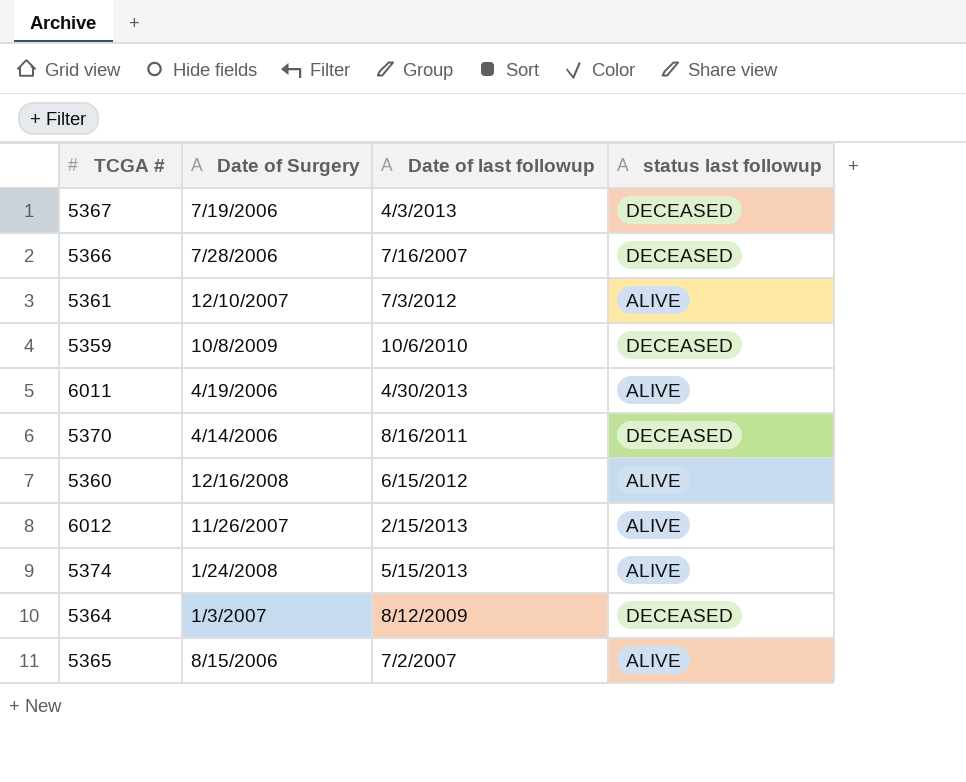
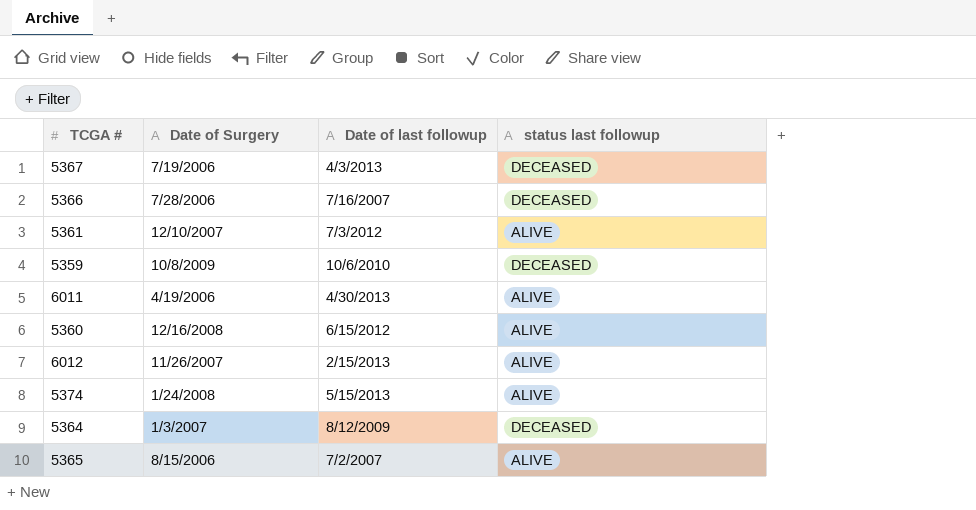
row 5370: 4/14/2006 | 8/16/2011 | DECEASED -> none

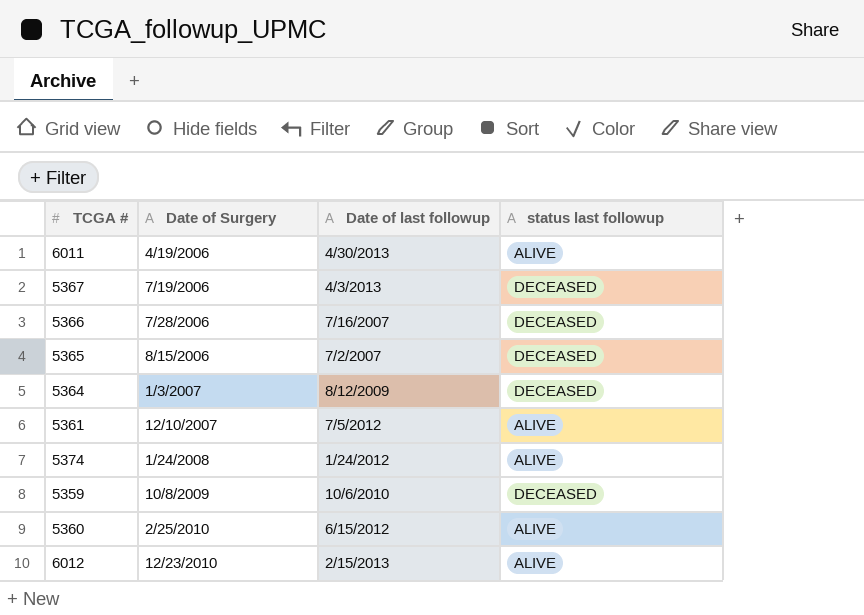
row order: none -> Date of Surgery ascending
5365 | status last followup: ALIVE -> DECEASED
5361 | Date of last followup: 7/3/2012 -> 7/5/2012
5374 | Date of last followup: 5/15/2013 -> 1/24/2012
5360 | Date of Surgery: 12/16/2008 -> 2/25/2010
6012 | Date of Surgery: 11/26/2007 -> 12/23/2010

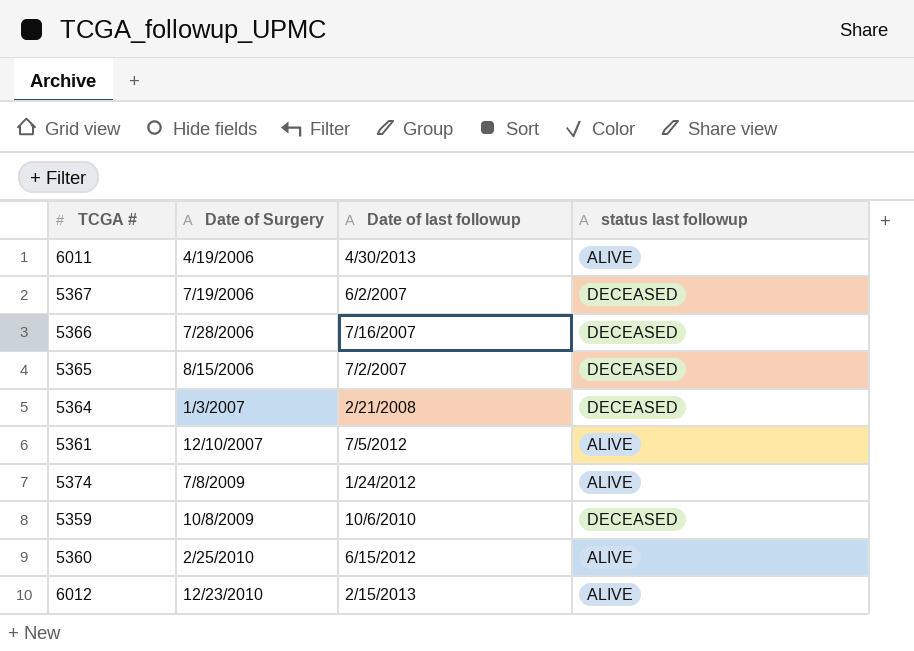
5367 | Date of last followup: 4/3/2013 -> 6/2/2007
5364 | Date of last followup: 8/12/2009 -> 2/21/2008
5374 | Date of Surgery: 1/24/2008 -> 7/8/2009

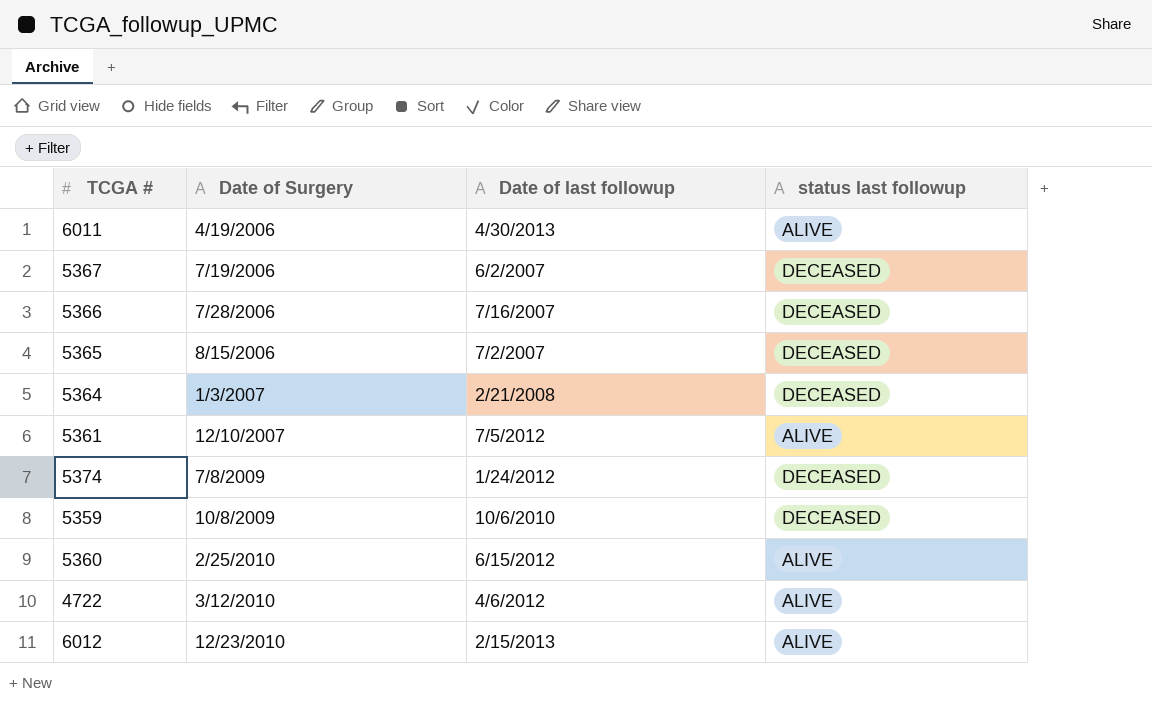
5374 | status last followup: ALIVE -> DECEASED
row 4722: none -> 3/12/2010 | 4/6/2012 | ALIVE

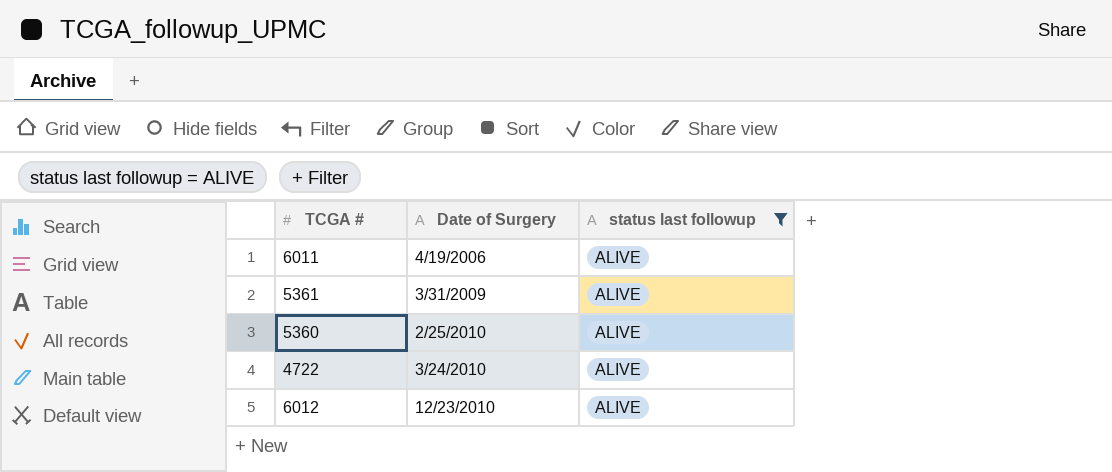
filter: none -> status last followup = ALIVE
column Date of last followup | position: 3 -> none
5361 | Date of Surgery: 12/10/2007 -> 3/31/2009
4722 | Date of Surgery: 3/12/2010 -> 3/24/2010

